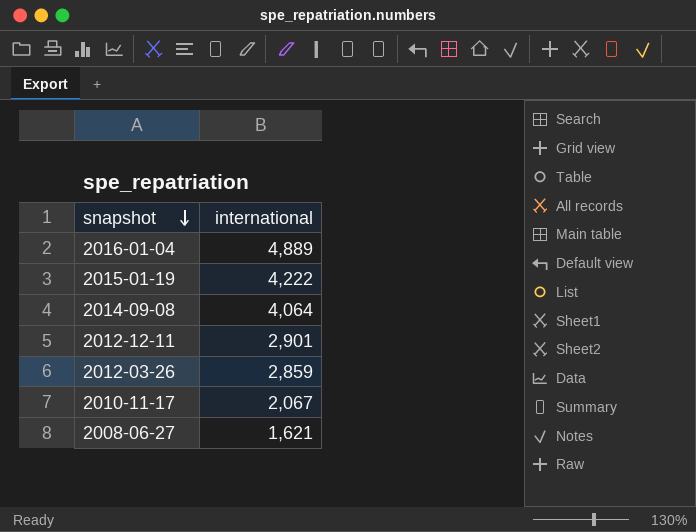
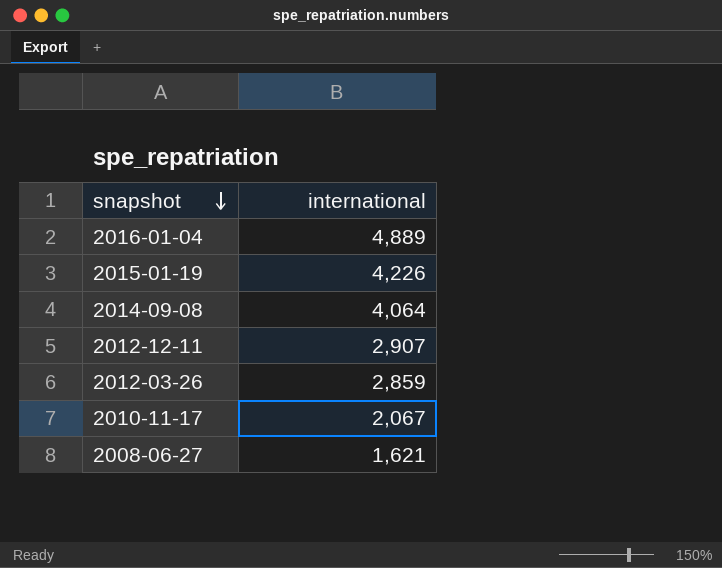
2015-01-19 | international: 4,222 -> 4,226
2012-12-11 | international: 2,901 -> 2,907

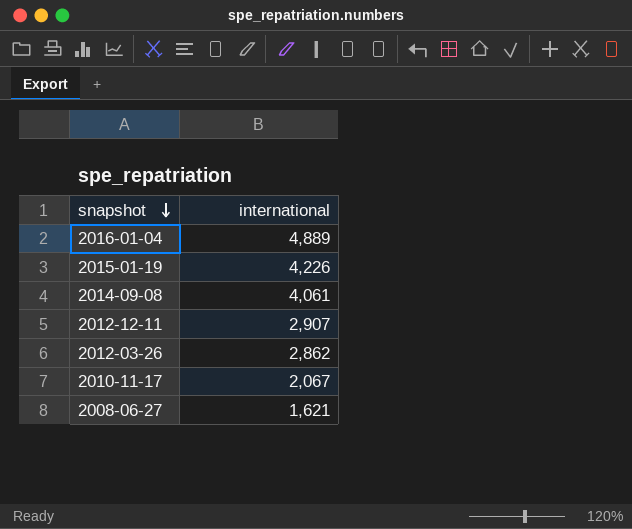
2014-09-08 | international: 4,064 -> 4,061
2012-03-26 | international: 2,859 -> 2,862

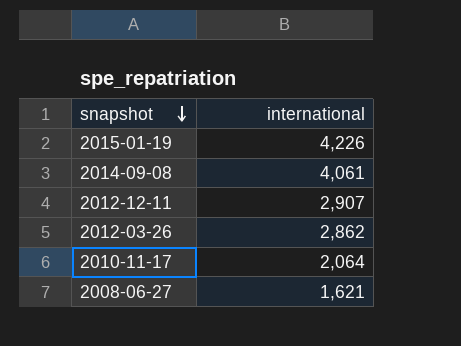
row 2016-01-04: 4,889 -> none
2010-11-17 | international: 2,067 -> 2,064

